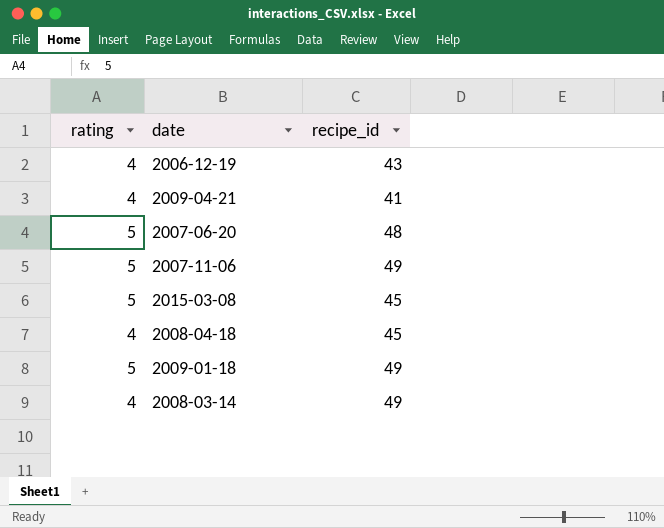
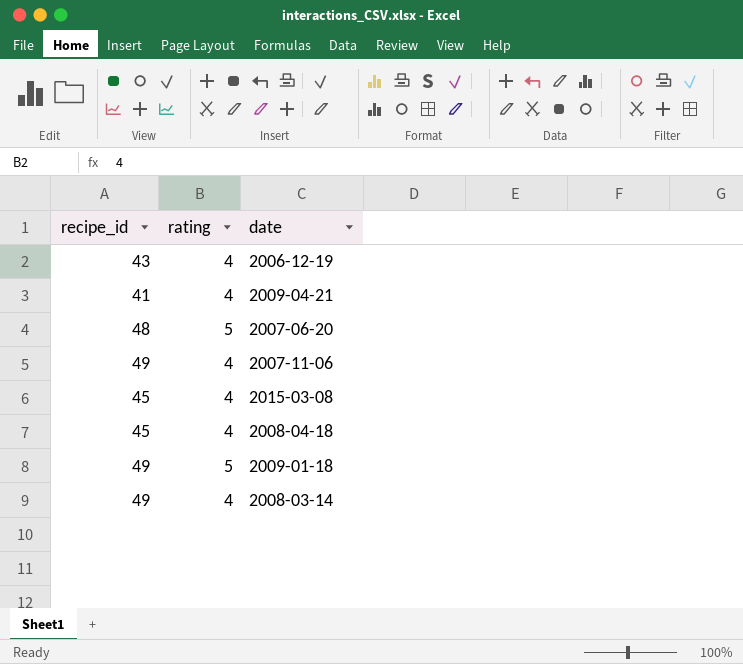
column recipe_id | position: 3 -> 1
2007-11-06 | rating: 5 -> 4
2015-03-08 | rating: 5 -> 4

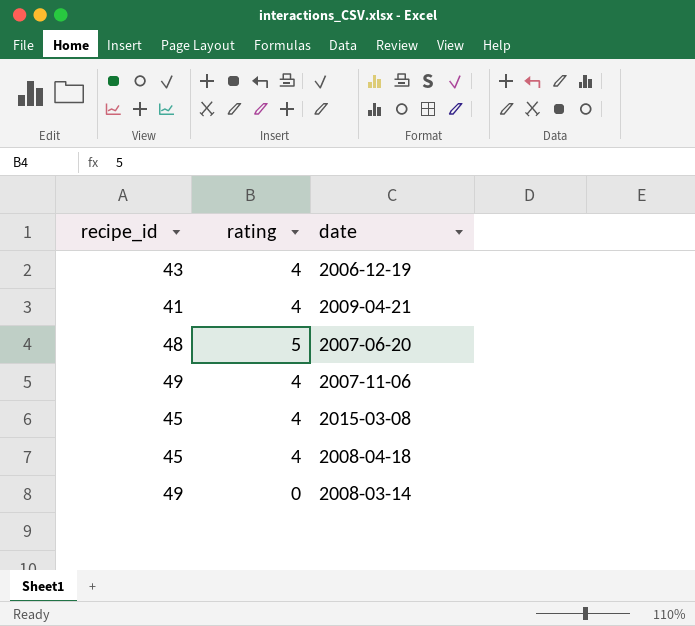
row 2009-01-18: 49 | 5 -> none
2008-03-14 | rating: 4 -> 0

